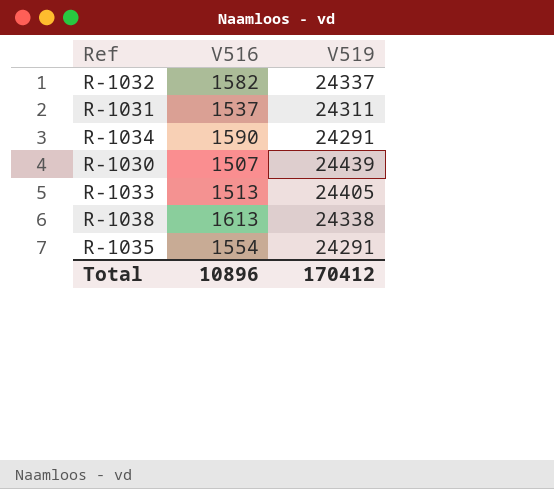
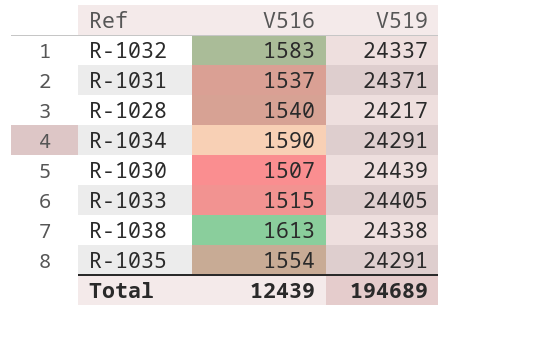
R-1032 | V516: 1582 -> 1583
R-1031 | V519: 24311 -> 24371
row R-1028: none -> 1540 | 24217
R-1033 | V516: 1513 -> 1515
Total | V516: 10896 -> 12439
Total | V519: 170412 -> 194689

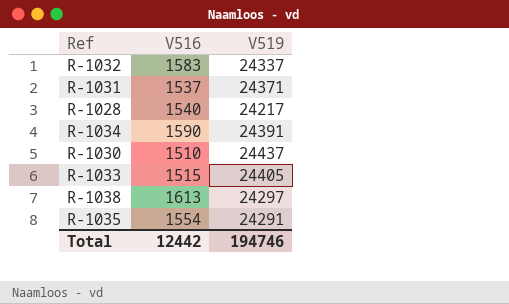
R-1034 | V519: 24291 -> 24391
R-1030 | V516: 1507 -> 1510
R-1030 | V519: 24439 -> 24437
R-1038 | V519: 24338 -> 24297
Total | V516: 12439 -> 12442
Total | V519: 194689 -> 194746

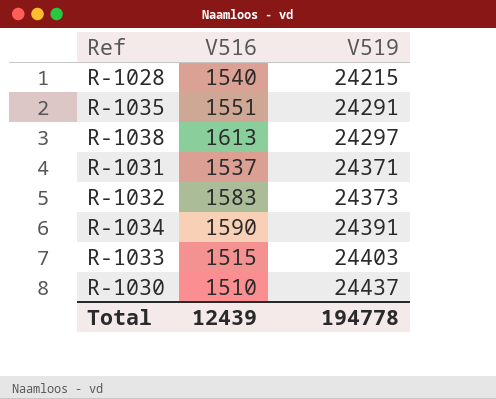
row order: none -> V519 ascending
R-1028 | V519: 24217 -> 24215
R-1035 | V516: 1554 -> 1551
R-1032 | V519: 24337 -> 24373
R-1033 | V519: 24405 -> 24403
Total | V516: 12442 -> 12439
Total | V519: 194746 -> 194778

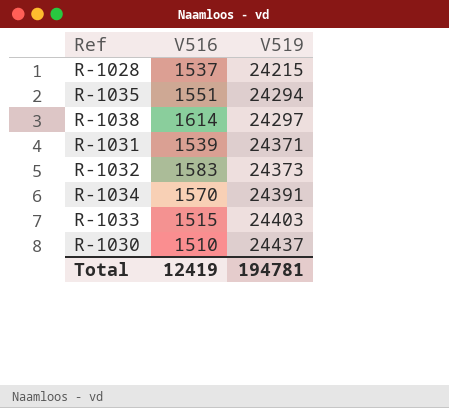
R-1028 | V516: 1540 -> 1537
R-1035 | V519: 24291 -> 24294
R-1038 | V516: 1613 -> 1614
R-1031 | V516: 1537 -> 1539
R-1034 | V516: 1590 -> 1570
Total | V516: 12439 -> 12419
Total | V519: 194778 -> 194781

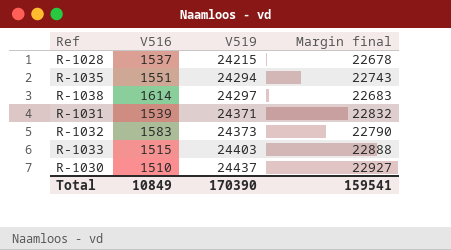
column Margin final | formula: none -> [V519] - [V516]
row R-1034: 1570 | 24391 -> none
Total | V516: 12419 -> 10849
Total | V519: 194781 -> 170390

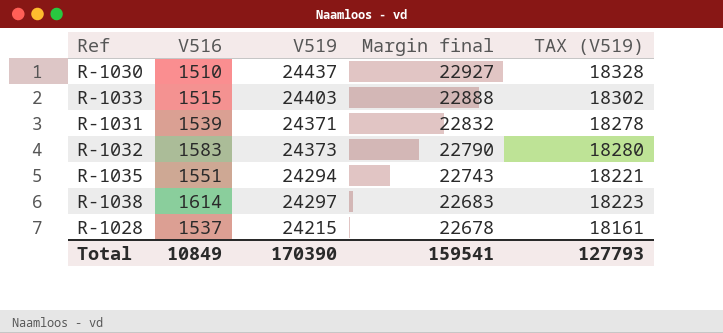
row order: V519 ascending -> Margin final descending
column TAX (V519) | formula: none -> [V519] * 0.75

